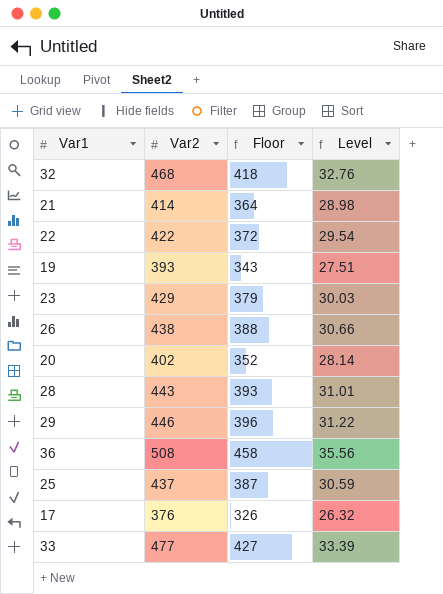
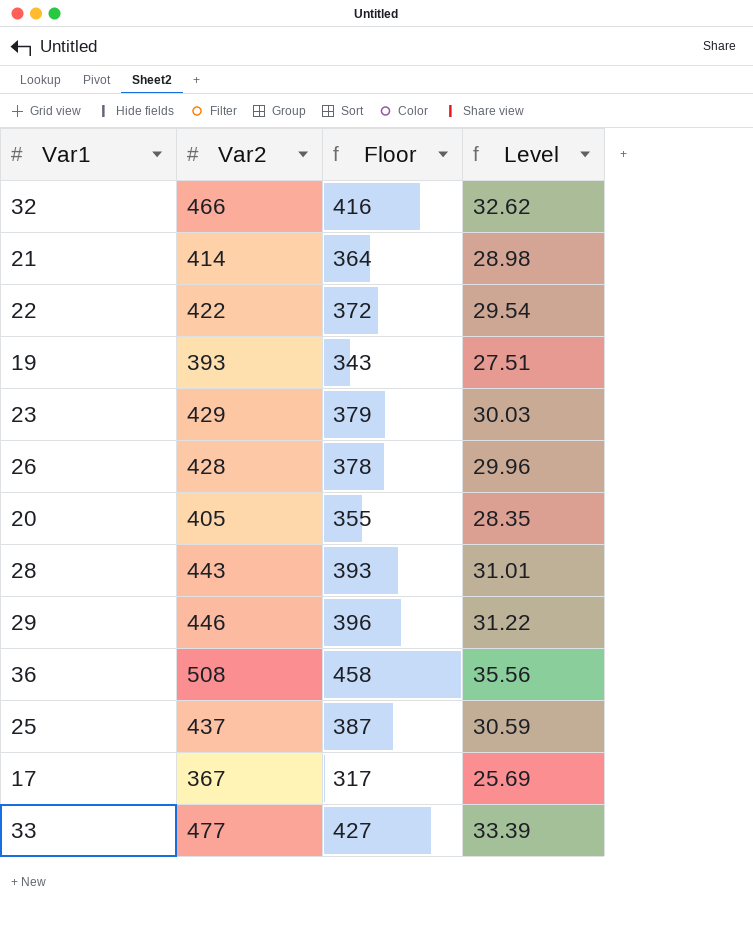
32 | Var2: 468 -> 466
32 | Floor: 418 -> 416
32 | Level: 32.76 -> 32.62
26 | Var2: 438 -> 428
26 | Floor: 388 -> 378
26 | Level: 30.66 -> 29.96
20 | Var2: 402 -> 405
20 | Floor: 352 -> 355
20 | Level: 28.14 -> 28.35
17 | Var2: 376 -> 367
17 | Floor: 326 -> 317
17 | Level: 26.32 -> 25.69

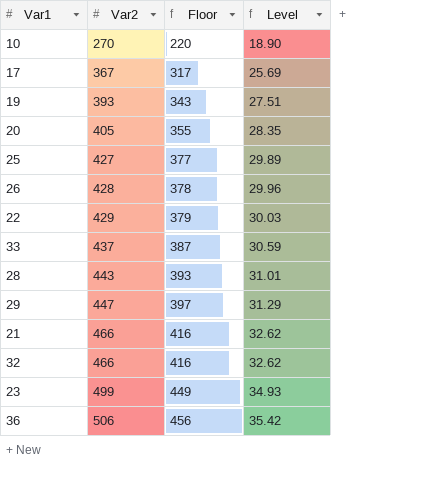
row order: none -> Var2 ascending
row 10: none -> 270 | 220 | 18.90
25 | Var2: 437 -> 427
25 | Floor: 387 -> 377
25 | Level: 30.59 -> 29.89
22 | Var2: 422 -> 429
22 | Floor: 372 -> 379
22 | Level: 29.54 -> 30.03
33 | Var2: 477 -> 437
33 | Floor: 427 -> 387
33 | Level: 33.39 -> 30.59
29 | Var2: 446 -> 447
29 | Floor: 396 -> 397
29 | Level: 31.22 -> 31.29
21 | Var2: 414 -> 466
21 | Floor: 364 -> 416
21 | Level: 28.98 -> 32.62
23 | Var2: 429 -> 499
23 | Floor: 379 -> 449
23 | Level: 30.03 -> 34.93
36 | Var2: 508 -> 506
36 | Floor: 458 -> 456
36 | Level: 35.56 -> 35.42

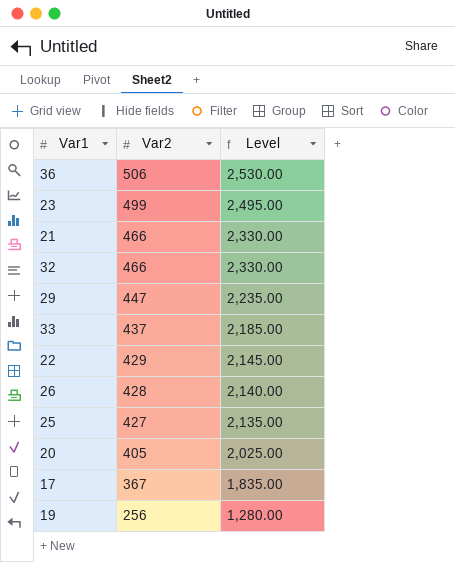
row order: Var2 ascending -> Var2 descending
column Floor | formula: [Var2] - 50 -> none
column Level | formula: [Var2] * 0.07 -> [Var2] * 5
row 10: 270 | 220 | 18.90 -> none
row 28: 443 | 393 | 31.01 -> none
19 | Var2: 393 -> 256

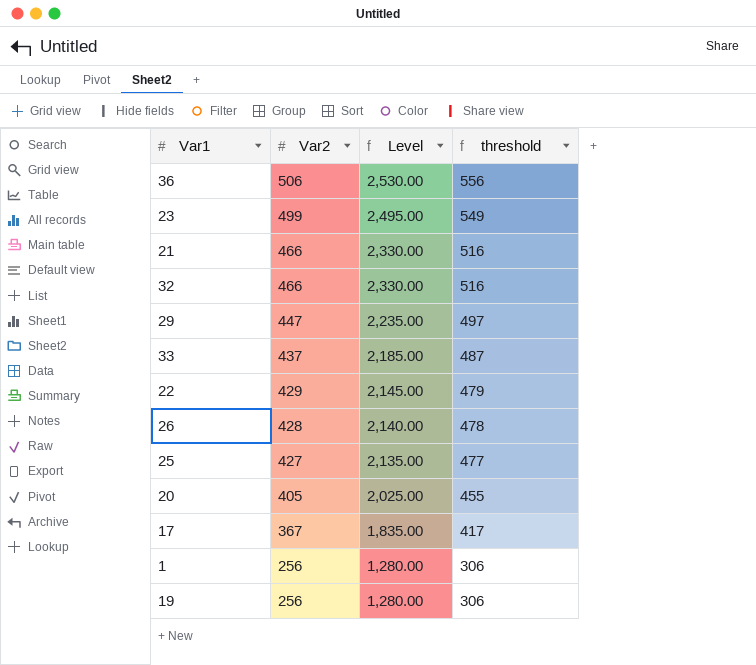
column threshold | formula: none -> [Var2] + 50
row 1: none -> 256 | 1,280.00 | 306

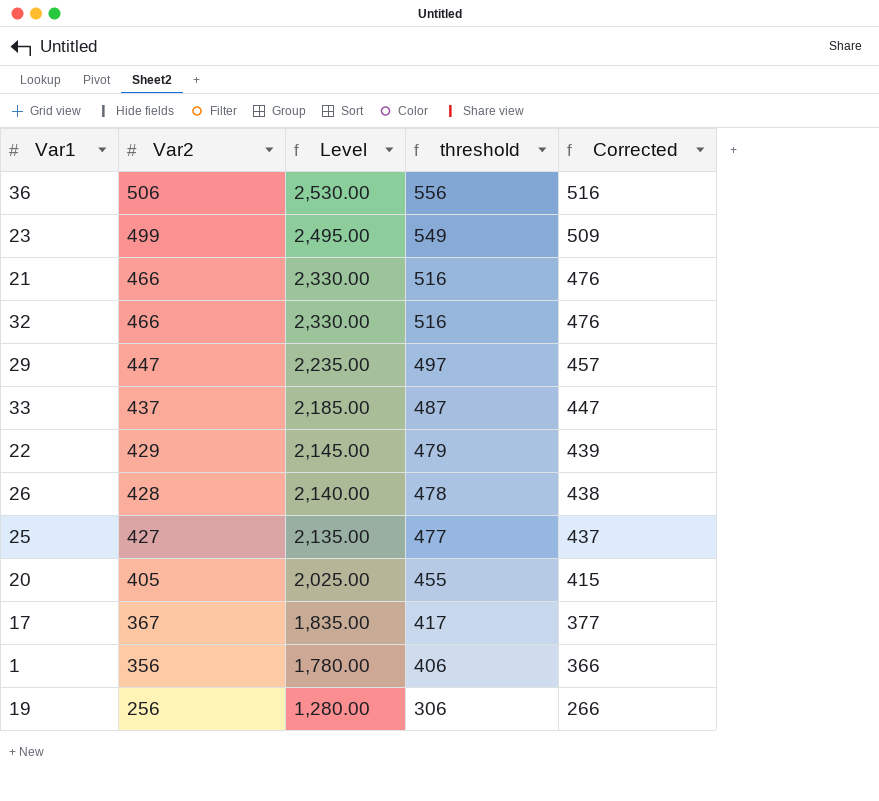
column Corrected | formula: none -> [Var2] + 10
1 | Var2: 256 -> 356
1 | Level: 1,280.00 -> 1,780.00
1 | threshold: 306 -> 406

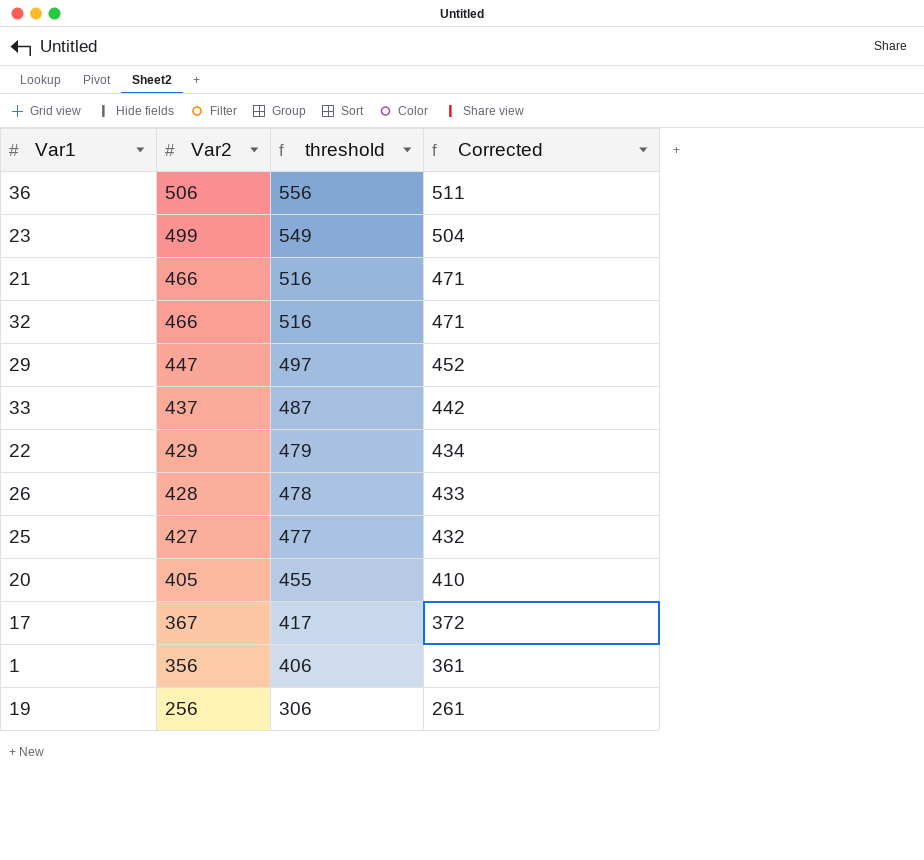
column Level | formula: [Var2] * 5 -> none
column Corrected | formula: [Var2] + 10 -> [Var2] + 5

